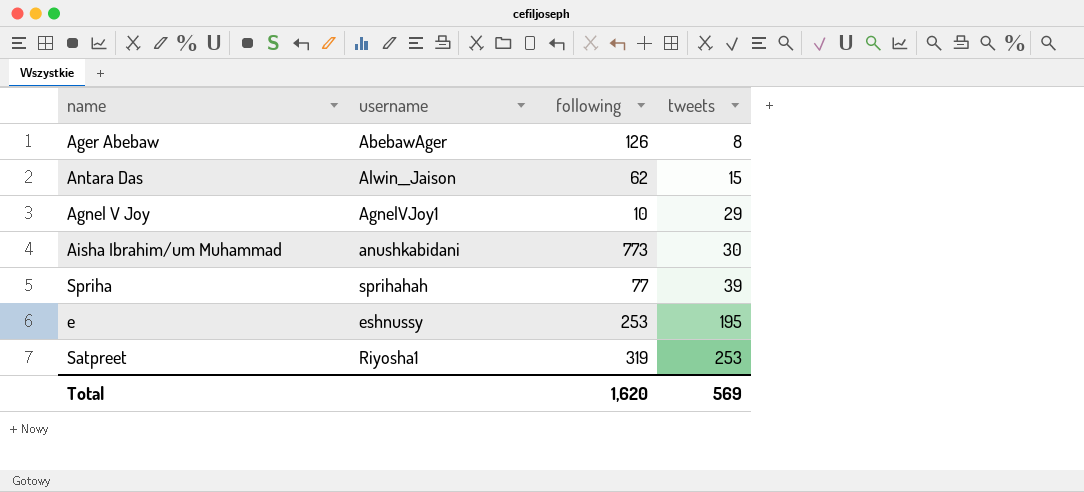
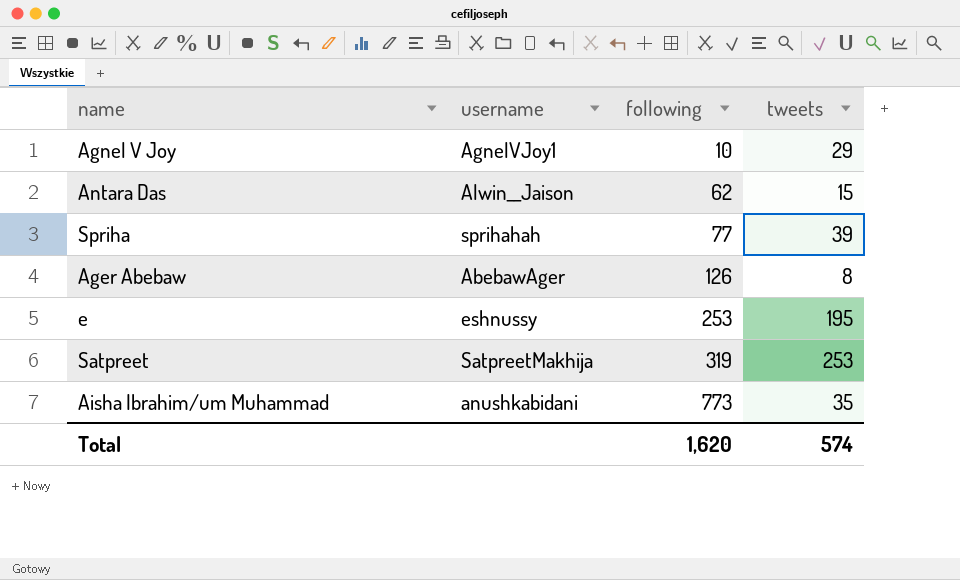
row order: tweets ascending -> following ascending
Satpreet | username: Riyosha1 -> SatpreetMakhija
Aisha Ibrahim/um Muhammad | tweets: 30 -> 35
Total | tweets: 569 -> 574

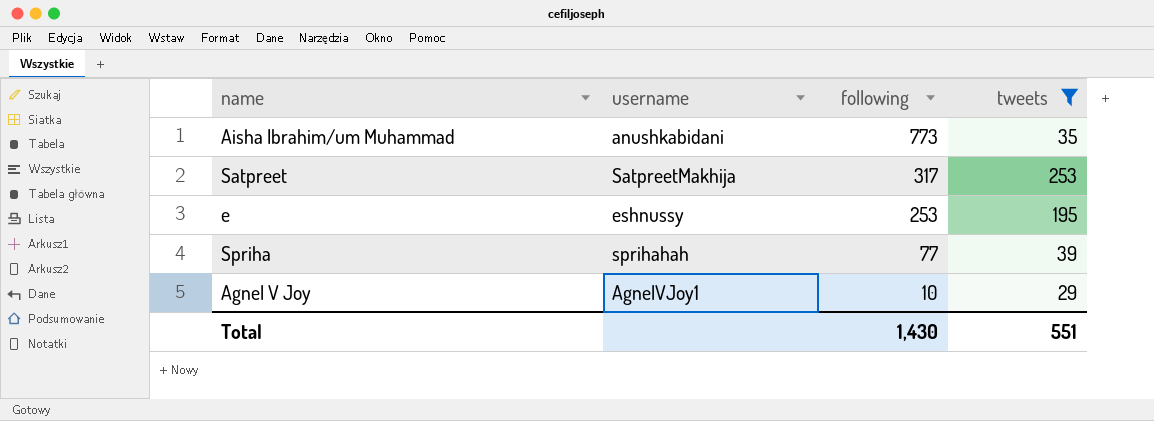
filter: none -> tweets >= 29
row order: following ascending -> following descending
Satpreet | following: 319 -> 317
Total | following: 1,620 -> 1,430
Total | tweets: 574 -> 551

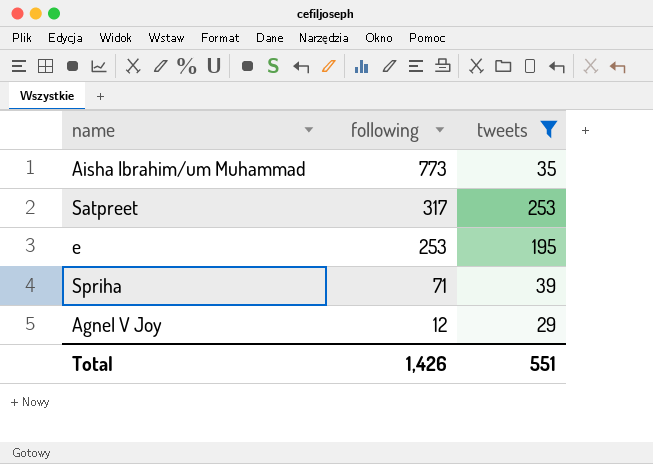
column username | position: 2 -> none
Spriha | following: 77 -> 71
Agnel V Joy | following: 10 -> 12
Total | following: 1,430 -> 1,426

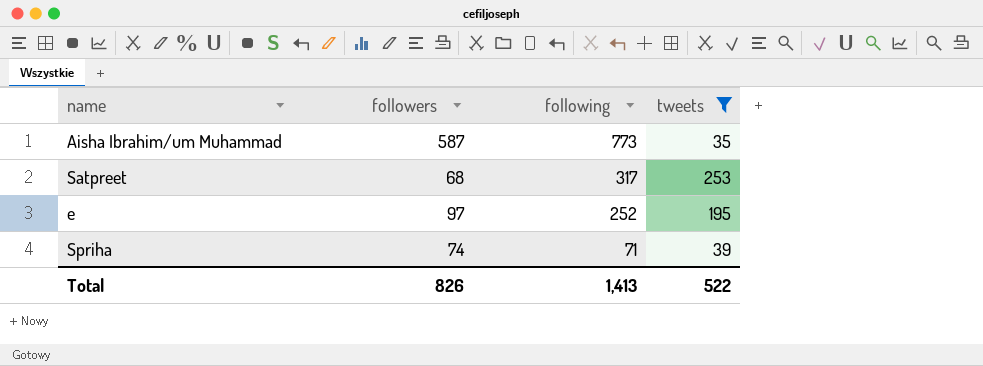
column followers | position: none -> 2
row Agnel V Joy: 12 | 29 -> none
e | following: 253 -> 252
Total | following: 1,426 -> 1,413
Total | tweets: 551 -> 522

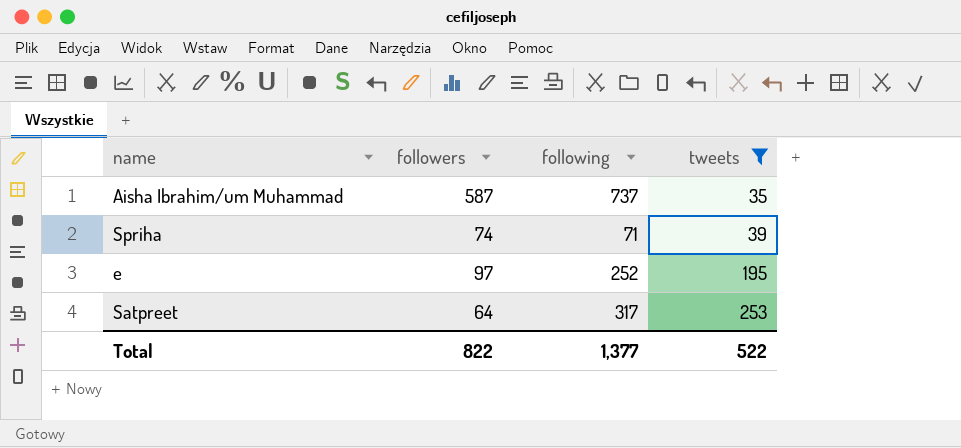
row order: following descending -> tweets ascending
Aisha Ibrahim/um Muhammad | following: 773 -> 737
Satpreet | followers: 68 -> 64
Total | followers: 826 -> 822
Total | following: 1,413 -> 1,377

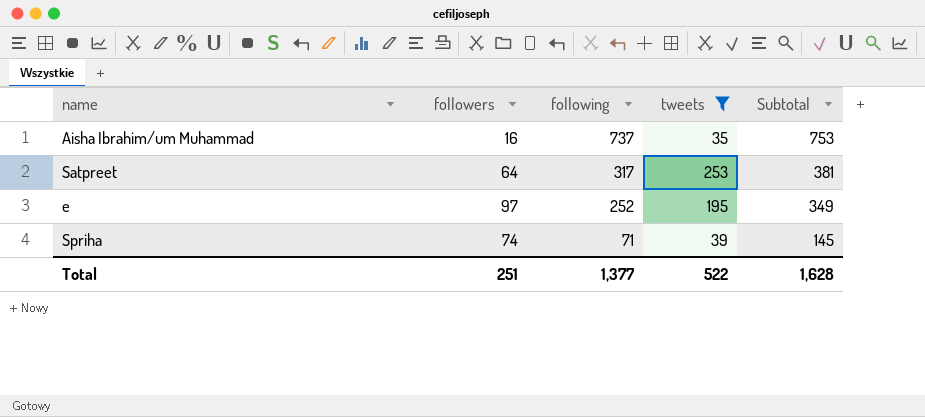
row order: tweets ascending -> following descending
column Subtotal | formula: none -> [followers] + [following]
Aisha Ibrahim/um Muhammad | followers: 587 -> 16
Total | followers: 822 -> 251

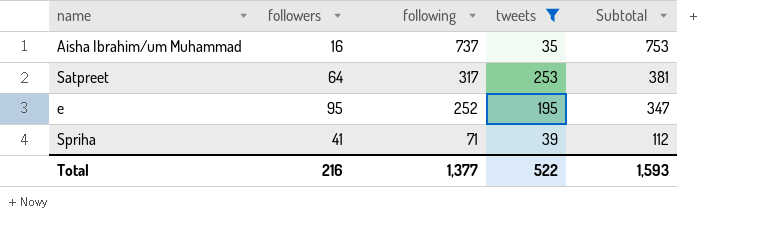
e | followers: 97 -> 95
e | Subtotal: 349 -> 347
Spriha | followers: 74 -> 41
Spriha | Subtotal: 145 -> 112
Total | followers: 251 -> 216
Total | Subtotal: 1,628 -> 1,593

